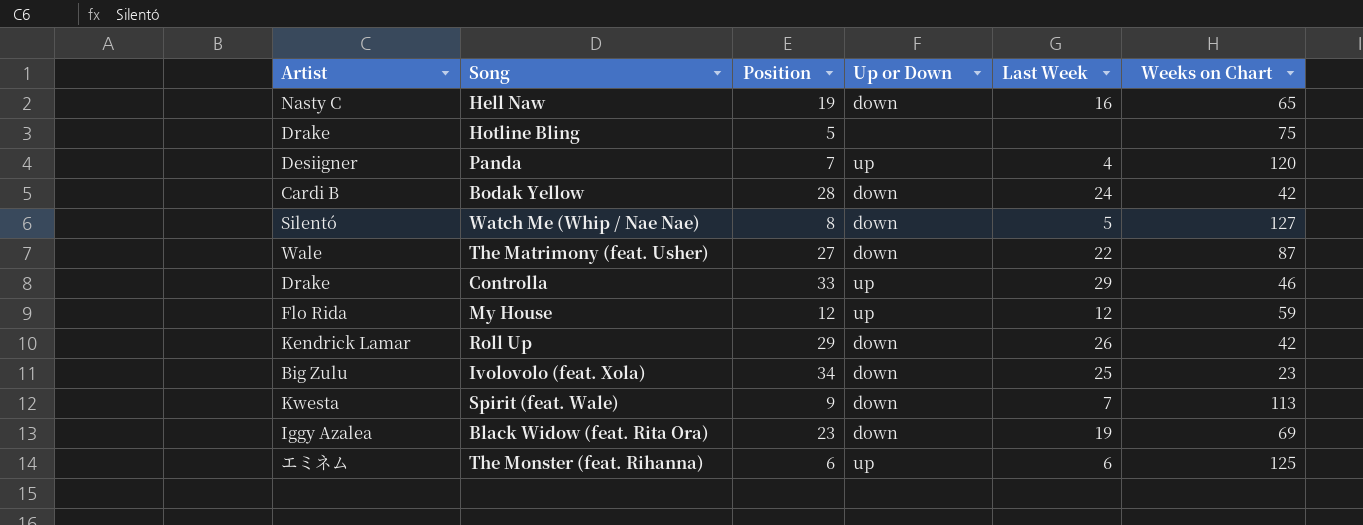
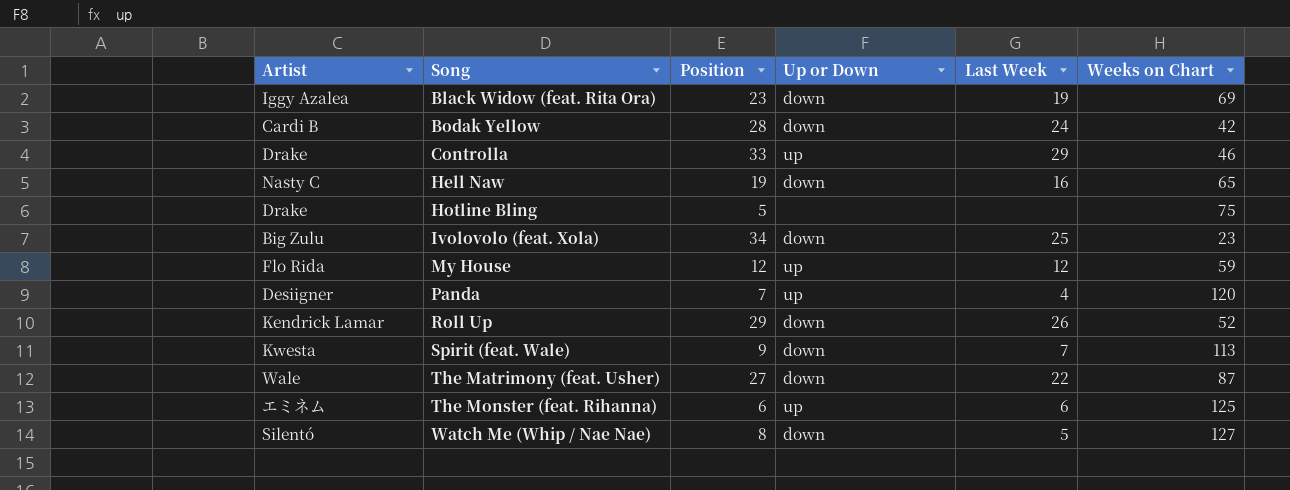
row order: none -> Song ascending
Roll Up | Weeks on Chart: 42 -> 52

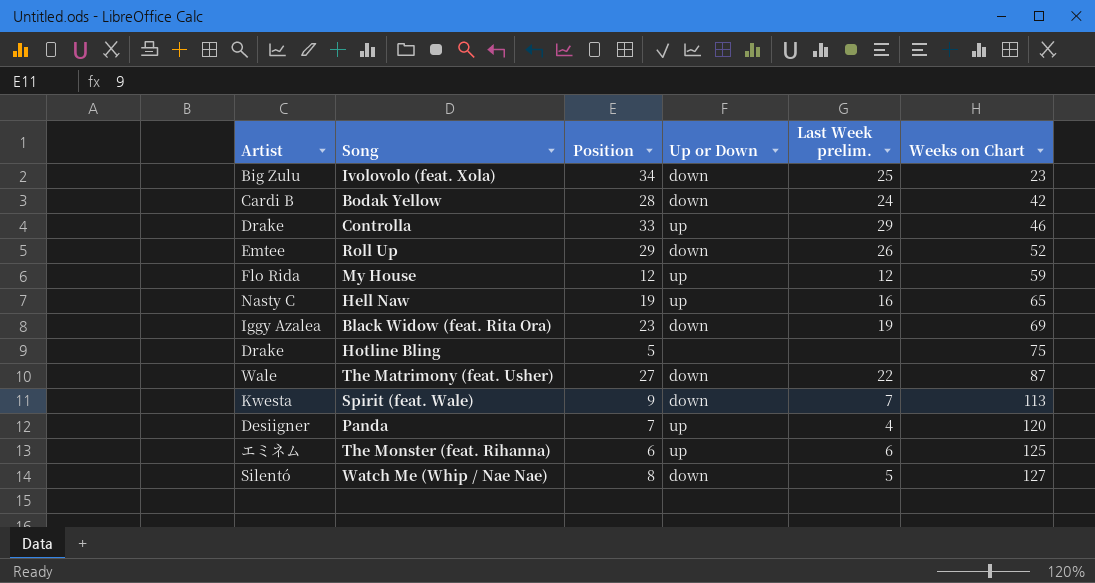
row order: Song ascending -> Weeks on Chart ascending
column name: Last Week -> Last Week prelim.
Roll Up | Artist: Kendrick Lamar -> Emtee
Hell Naw | Up or Down: down -> up

